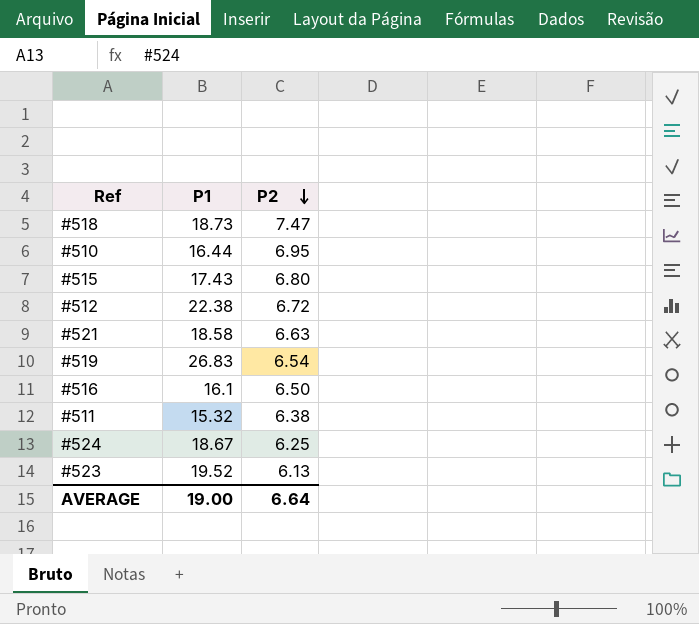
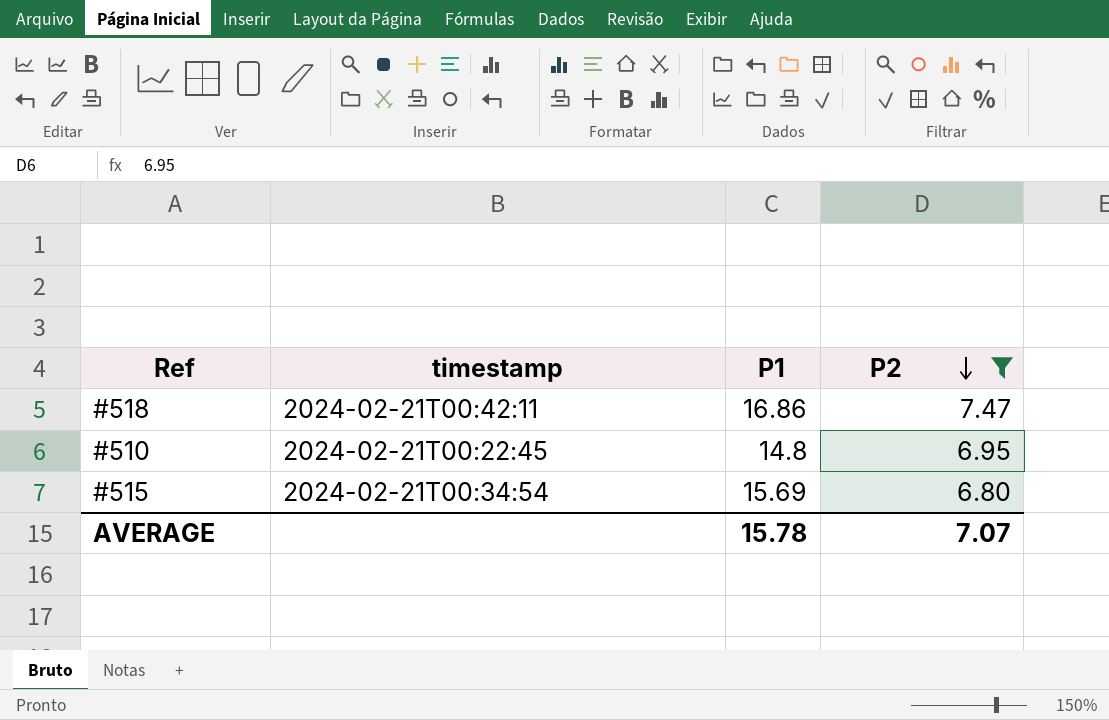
filter: none -> P2 >= 6.80
column timestamp | position: none -> 2
#518 | P1: 18.73 -> 16.86
#510 | P1: 16.44 -> 14.8
#515 | P1: 17.43 -> 15.69
AVERAGE | P1: 19.00 -> 15.78
AVERAGE | P2: 6.64 -> 7.07

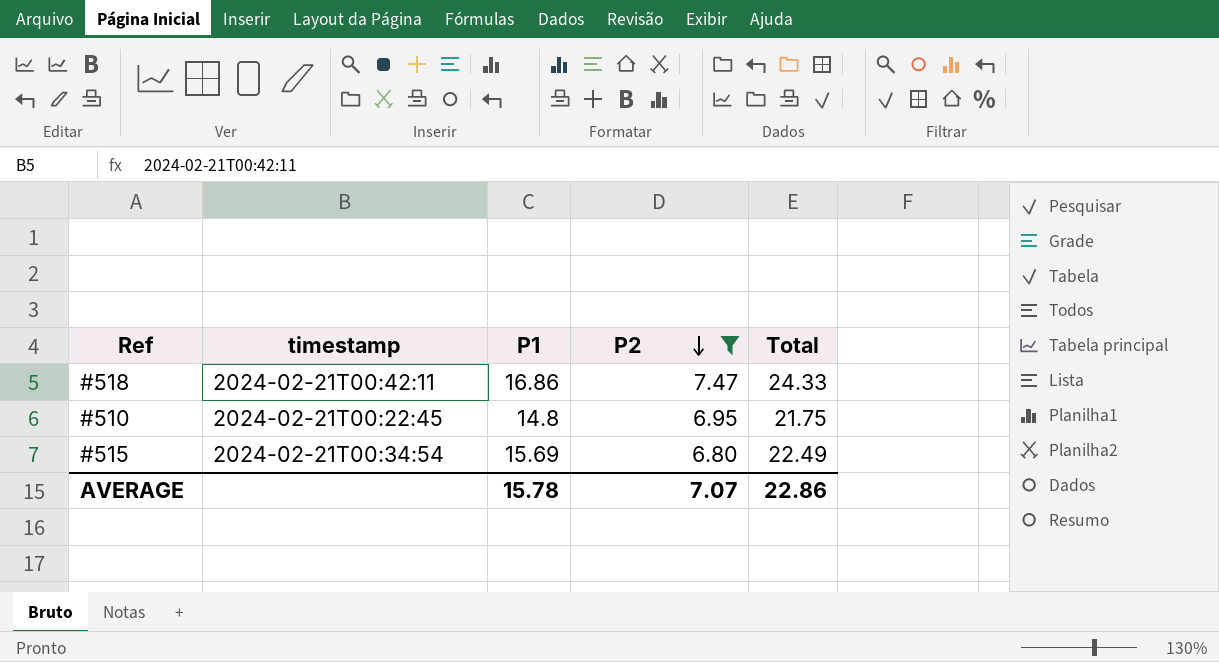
column Total | formula: none -> [P1] + [P2]

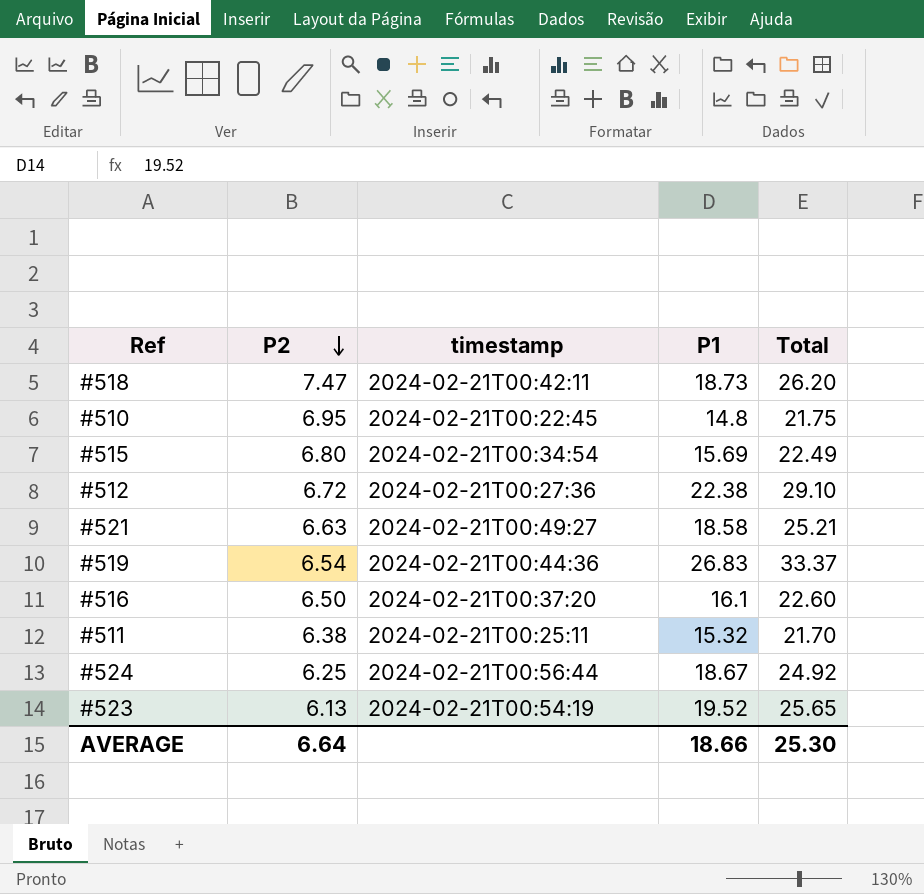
filter: P2 >= 6.80 -> none
column P2 | position: 4 -> 2
#518 | P1: 16.86 -> 18.73
#518 | Total: 24.33 -> 26.20
AVERAGE | P2: 7.07 -> 6.64
AVERAGE | P1: 15.78 -> 18.66
AVERAGE | Total: 22.86 -> 25.30

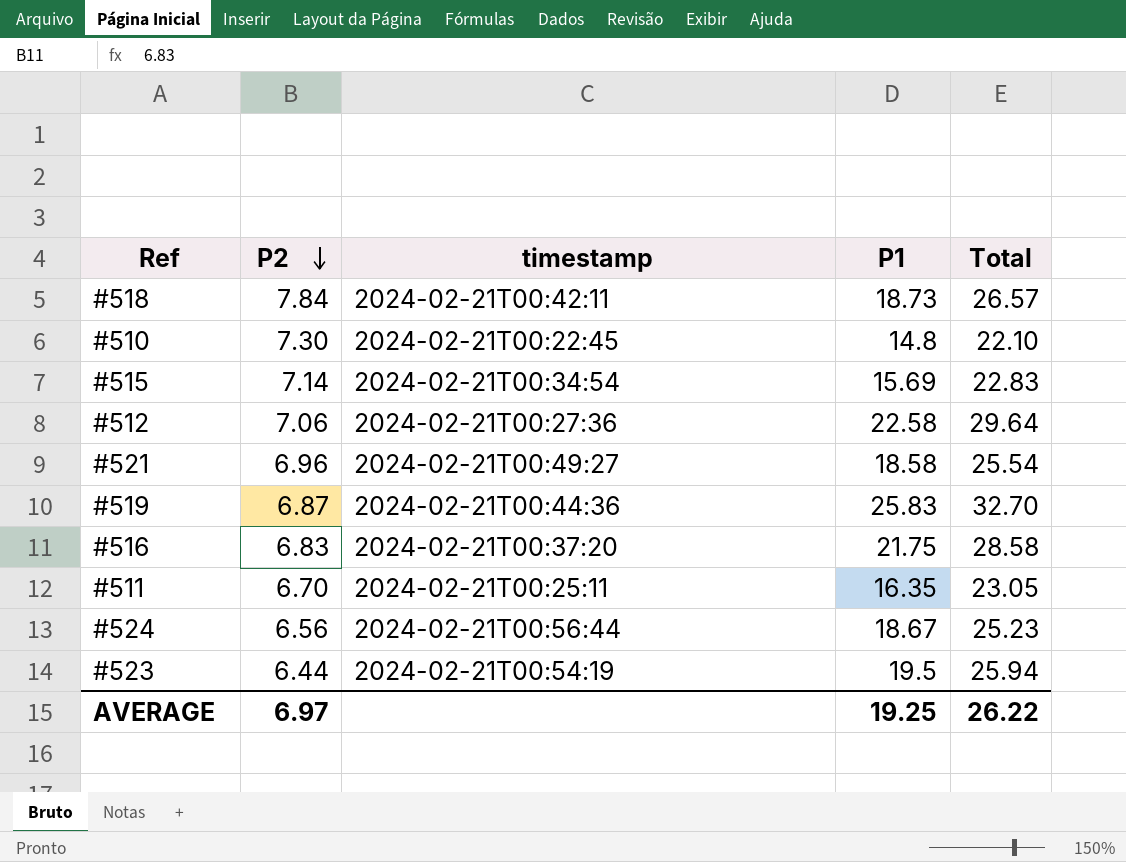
#518 | P2: 7.47 -> 7.84
#518 | Total: 26.20 -> 26.57
#510 | P2: 6.95 -> 7.30
#510 | Total: 21.75 -> 22.10
#515 | P2: 6.80 -> 7.14
#515 | Total: 22.49 -> 22.83
#512 | P2: 6.72 -> 7.06
#512 | P1: 22.38 -> 22.58
#512 | Total: 29.10 -> 29.64
#521 | P2: 6.63 -> 6.96
#521 | Total: 25.21 -> 25.54
#519 | P2: 6.54 -> 6.87
#519 | P1: 26.83 -> 25.83
#519 | Total: 33.37 -> 32.70
#516 | P2: 6.50 -> 6.83
#516 | P1: 16.1 -> 21.75
#516 | Total: 22.60 -> 28.58
#511 | P2: 6.38 -> 6.70
#511 | P1: 15.32 -> 16.35
#511 | Total: 21.70 -> 23.05
#524 | P2: 6.25 -> 6.56
#524 | Total: 24.92 -> 25.23
#523 | P2: 6.13 -> 6.44
#523 | P1: 19.52 -> 19.5
#523 | Total: 25.65 -> 25.94
AVERAGE | P2: 6.64 -> 6.97
AVERAGE | P1: 18.66 -> 19.25
AVERAGE | Total: 25.30 -> 26.22

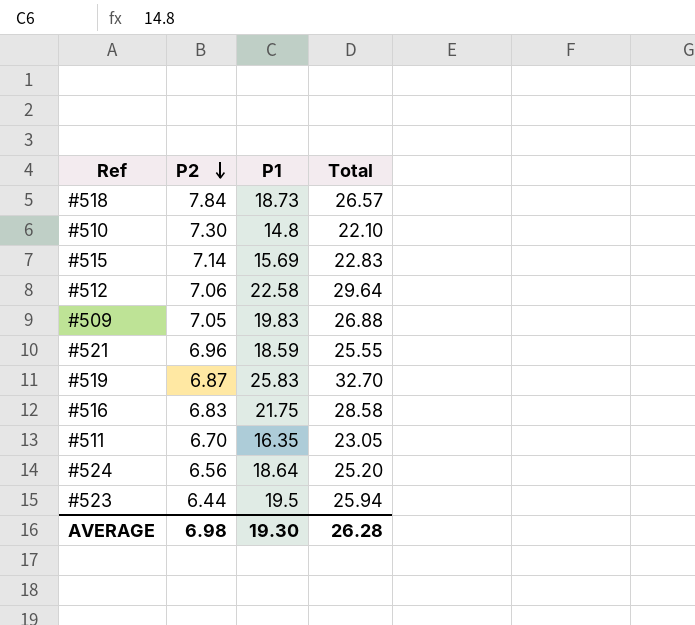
column timestamp | position: 3 -> none
row #509: none -> 7.05 | 19.83 | 26.88
#521 | P1: 18.58 -> 18.59
#521 | Total: 25.54 -> 25.55
#524 | P1: 18.67 -> 18.64
#524 | Total: 25.23 -> 25.20
AVERAGE | P2: 6.97 -> 6.98
AVERAGE | P1: 19.25 -> 19.30
AVERAGE | Total: 26.22 -> 26.28

